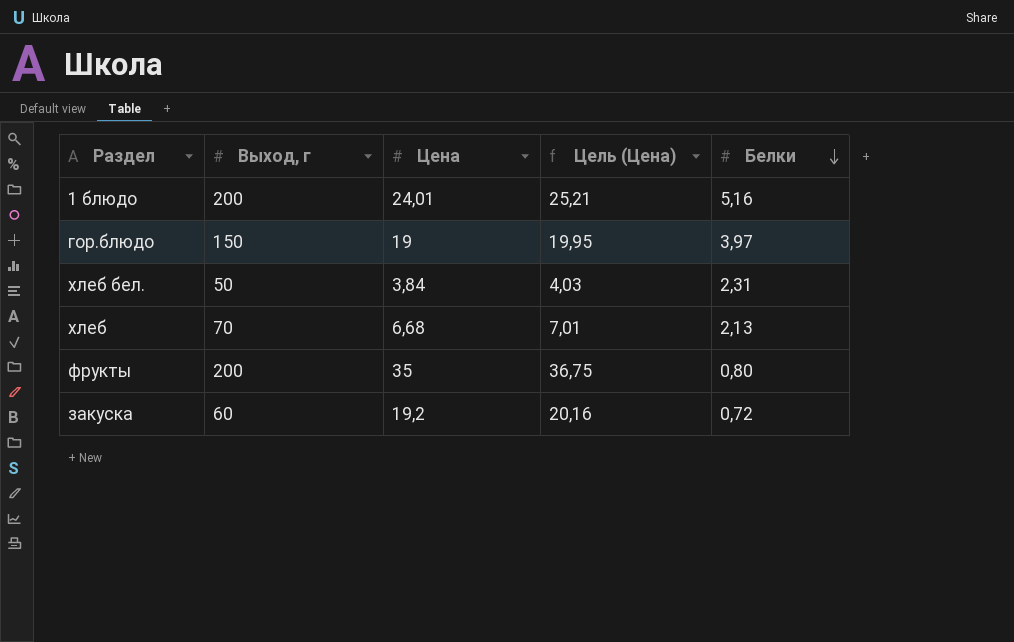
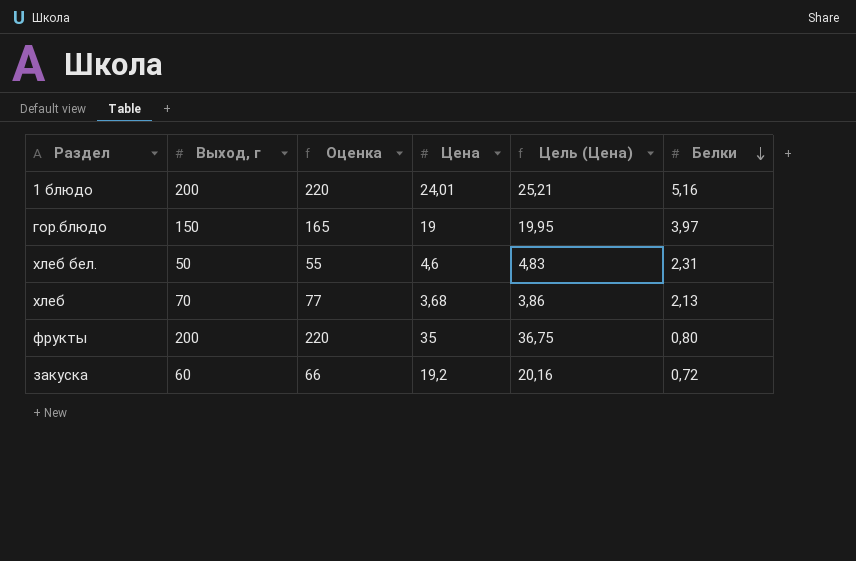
column Оценка | formula: none -> [Выход, г] * 1,1
хлеб бел. | Цена: 3,84 -> 4,6
хлеб бел. | Цель (Цена): 4,03 -> 4,83
хлеб | Цена: 6,68 -> 3,68
хлеб | Цель (Цена): 7,01 -> 3,86

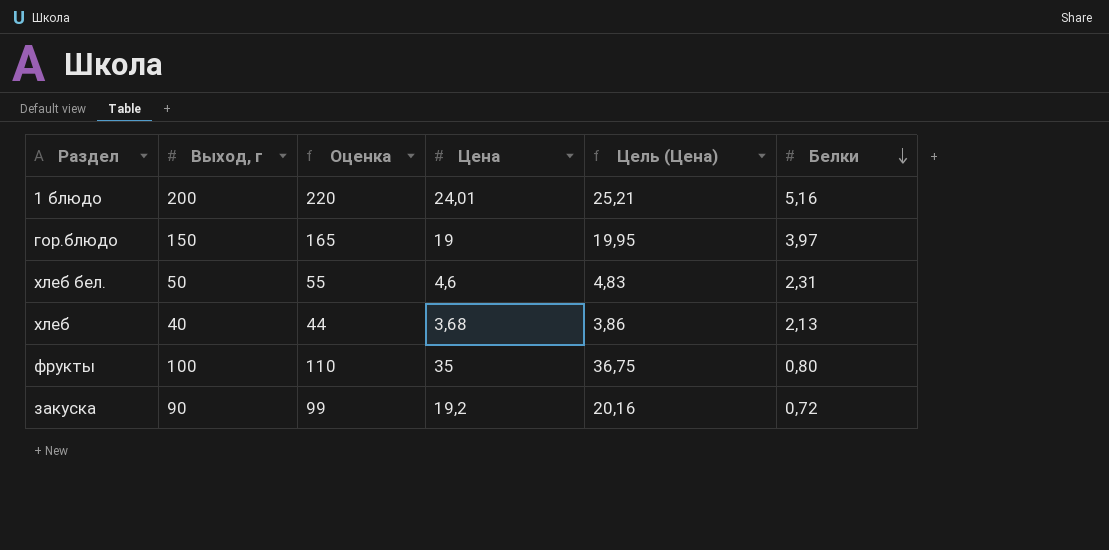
хлеб | Выход, г: 70 -> 40
хлеб | Оценка: 77 -> 44
фрукты | Выход, г: 200 -> 100
фрукты | Оценка: 220 -> 110
закуска | Выход, г: 60 -> 90
закуска | Оценка: 66 -> 99

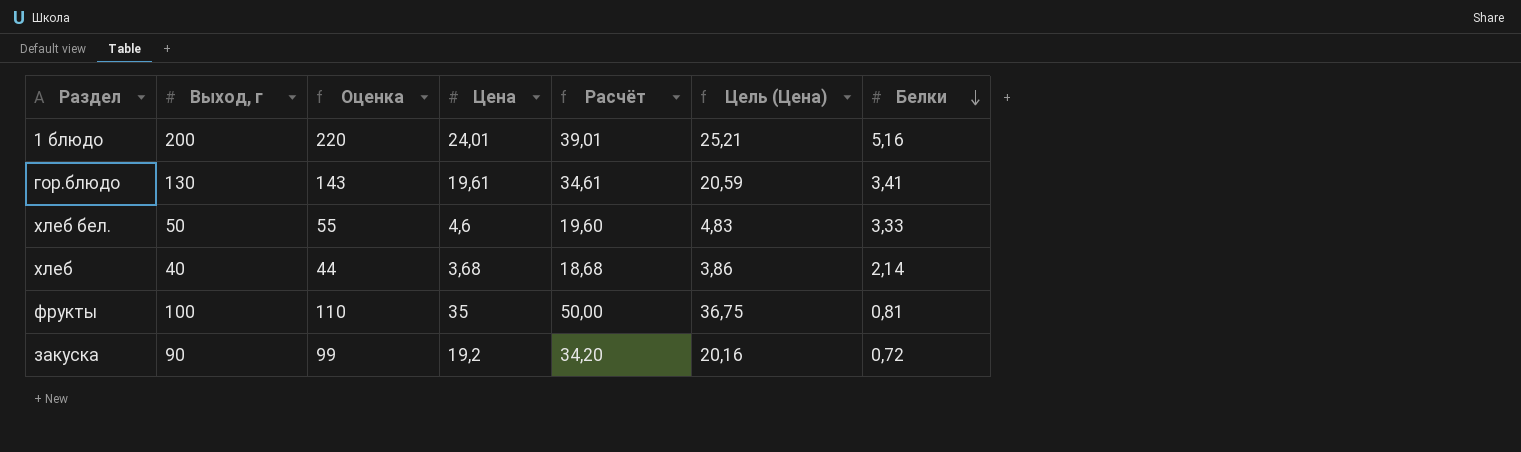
column Расчёт | formula: none -> [Цена] + 15
гор.блюдо | Выход, г: 150 -> 130
гор.блюдо | Оценка: 165 -> 143
гор.блюдо | Цена: 19 -> 19,61
гор.блюдо | Цель (Цена): 19,95 -> 20,59
гор.блюдо | Белки: 3,97 -> 3,41
хлеб бел. | Белки: 2,31 -> 3,33
хлеб | Белки: 2,13 -> 2,14
фрукты | Белки: 0,80 -> 0,81

